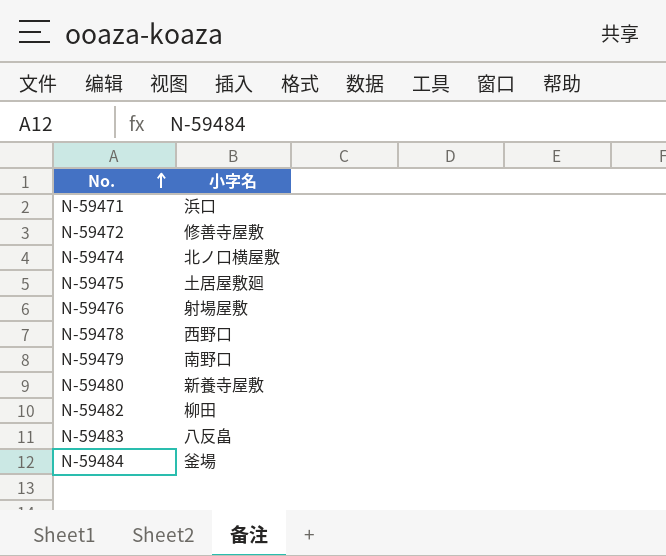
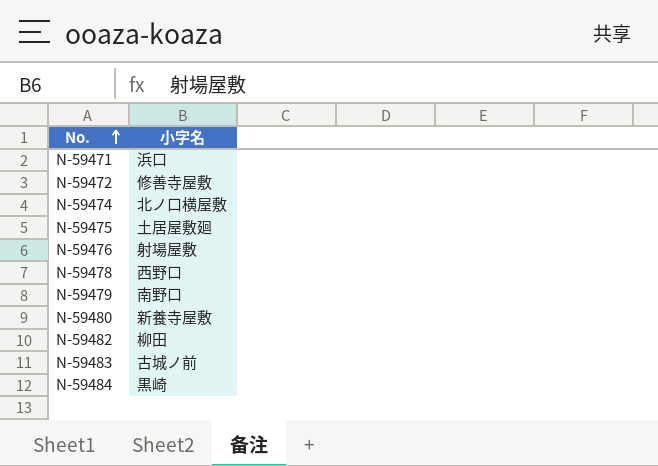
N-59483 | 小字名: 八反畠 -> 古城ノ前
N-59484 | 小字名: 釜場 -> 黒崎

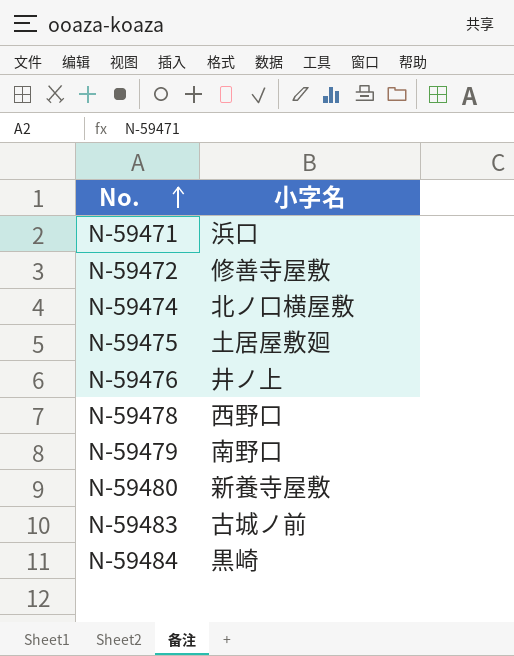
row N-59482: 柳田 -> none
N-59476 | 小字名: 射場屋敷 -> 井ノ上

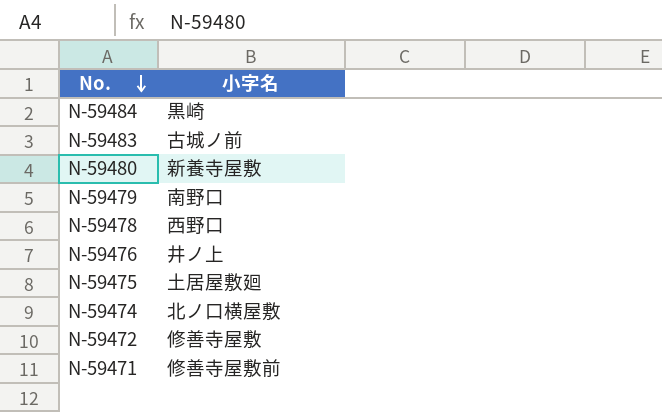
row order: No. ascending -> No. descending
N-59471 | 小字名: 浜口 -> 修善寺屋敷前

